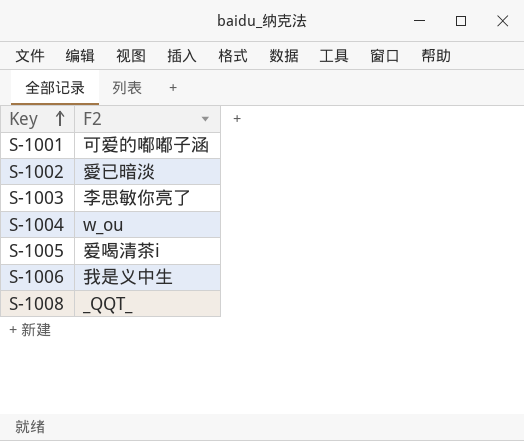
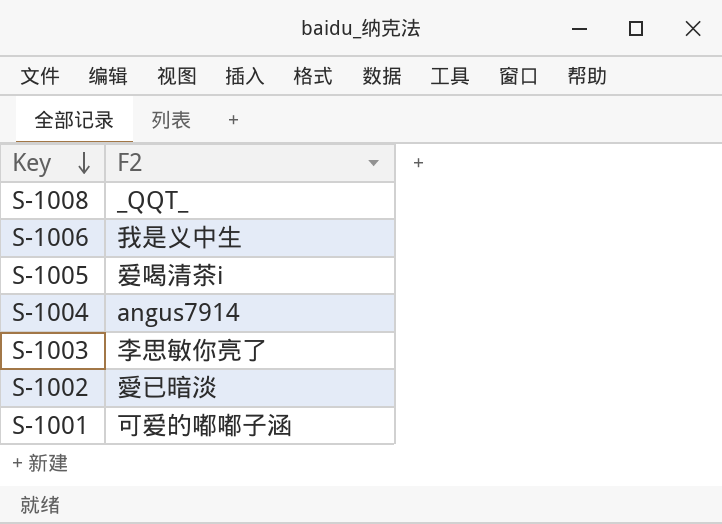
row order: Key ascending -> Key descending
S-1004 | F2: w_ou -> angus7914

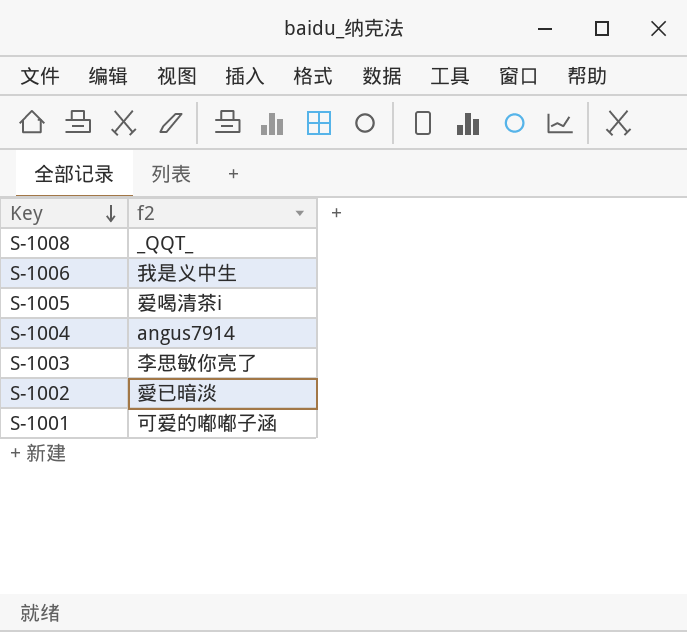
column name: F2 -> f2

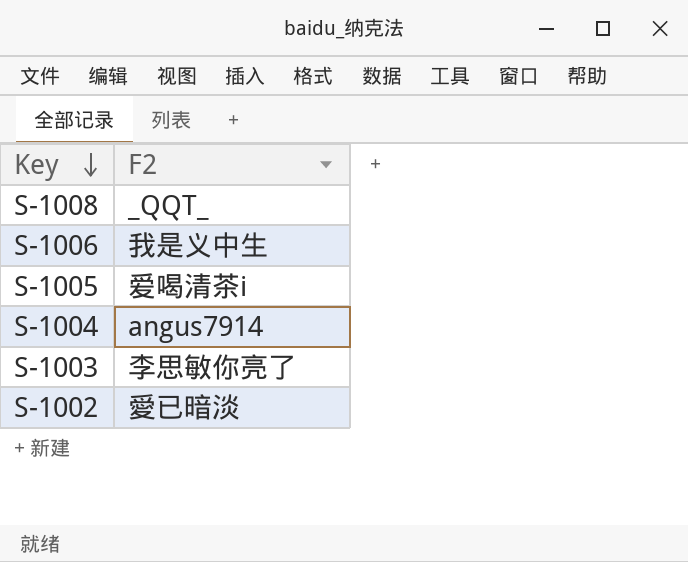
column name: f2 -> F2
row S-1001: 可爱的嘟嘟子涵 -> none

